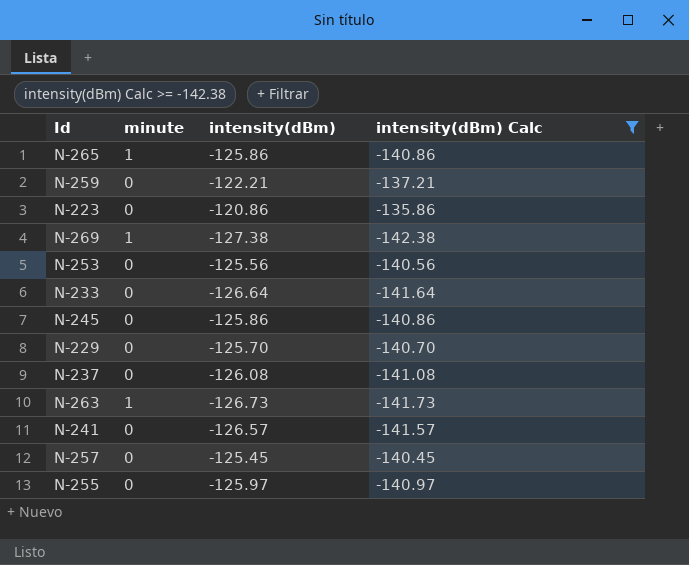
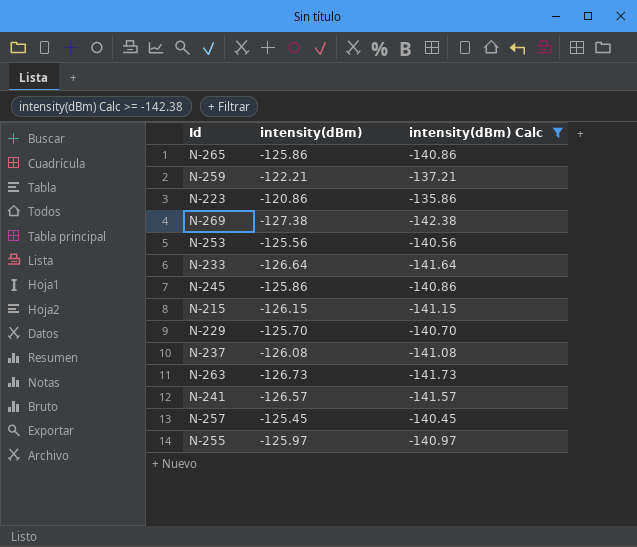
column minute | position: 2 -> none
row N-215: none -> -126.15 | -141.15

